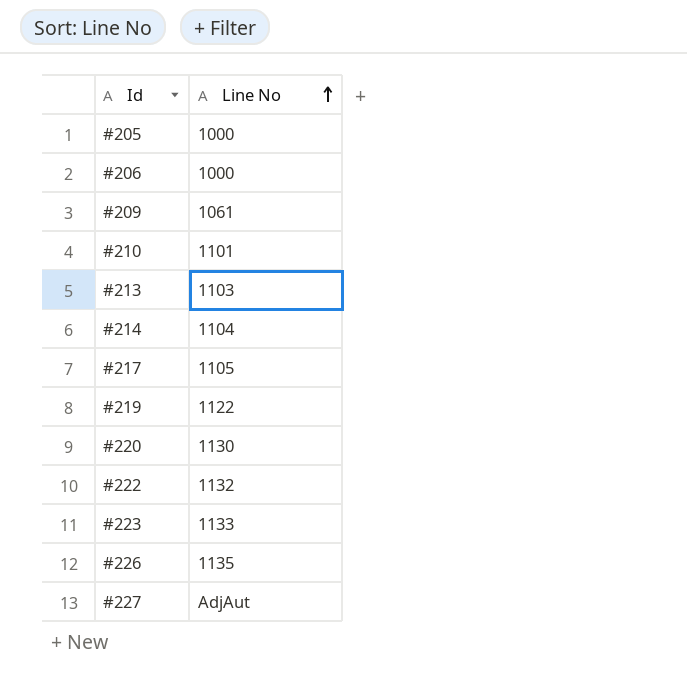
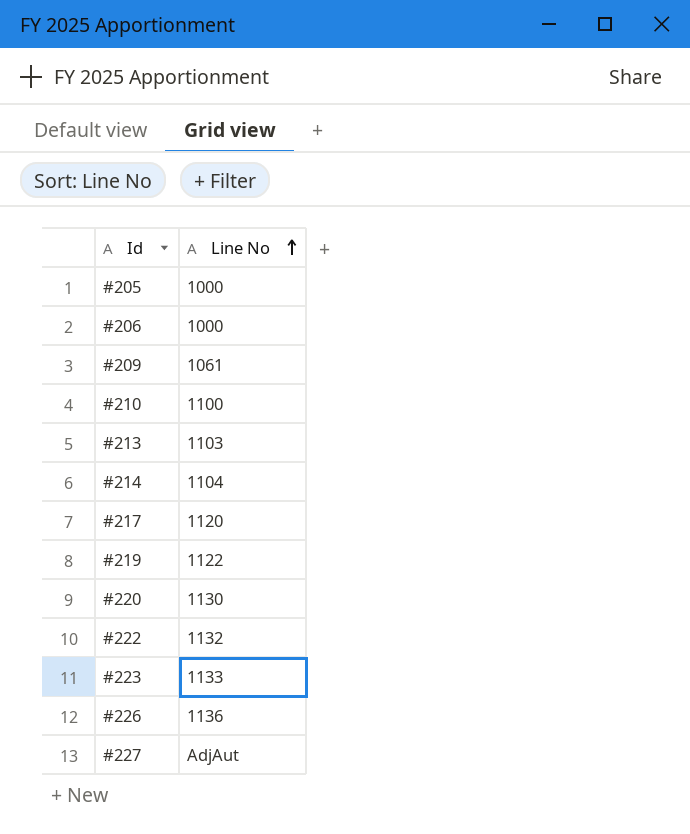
#210 | Line No: 1101 -> 1100
#217 | Line No: 1105 -> 1120
#226 | Line No: 1135 -> 1136

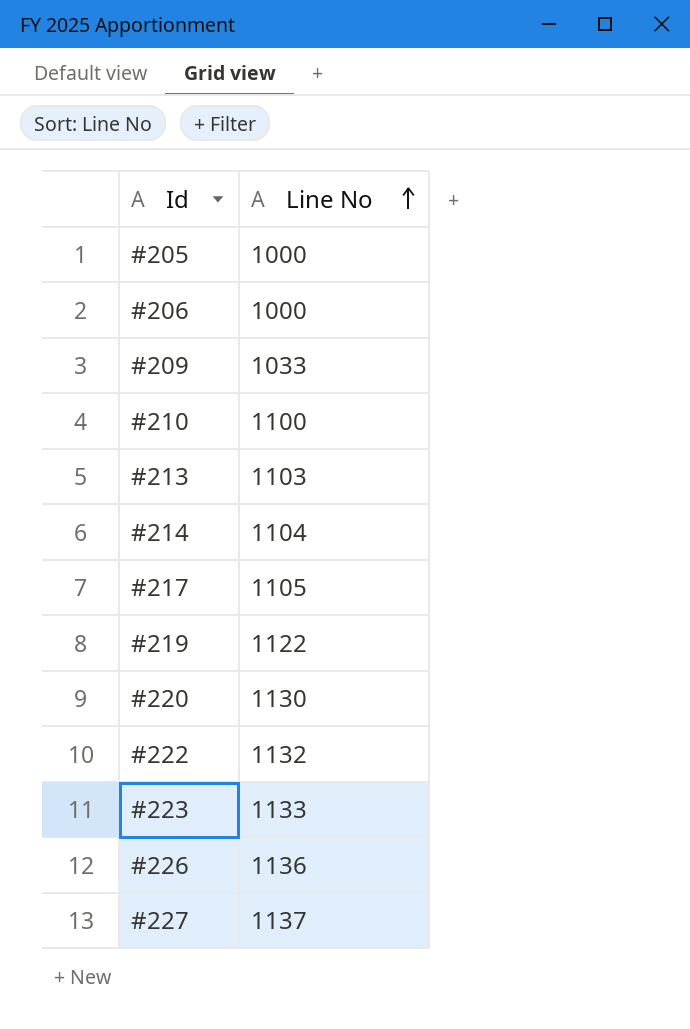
#209 | Line No: 1061 -> 1033
#217 | Line No: 1120 -> 1105
#227 | Line No: AdjAut -> 1137

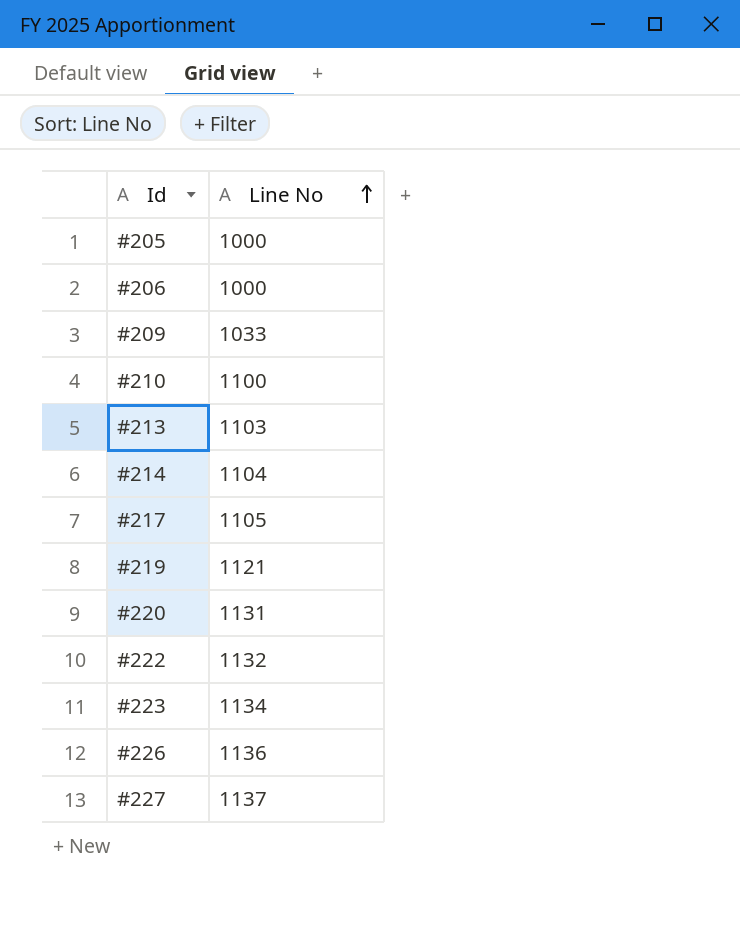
#219 | Line No: 1122 -> 1121
#220 | Line No: 1130 -> 1131
#223 | Line No: 1133 -> 1134

